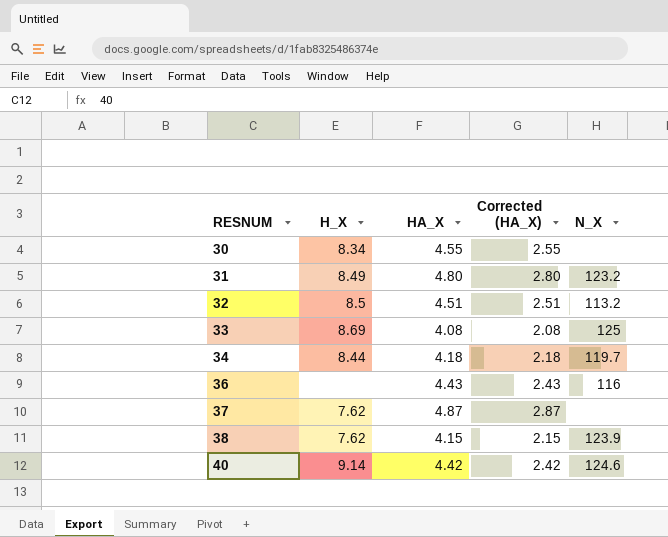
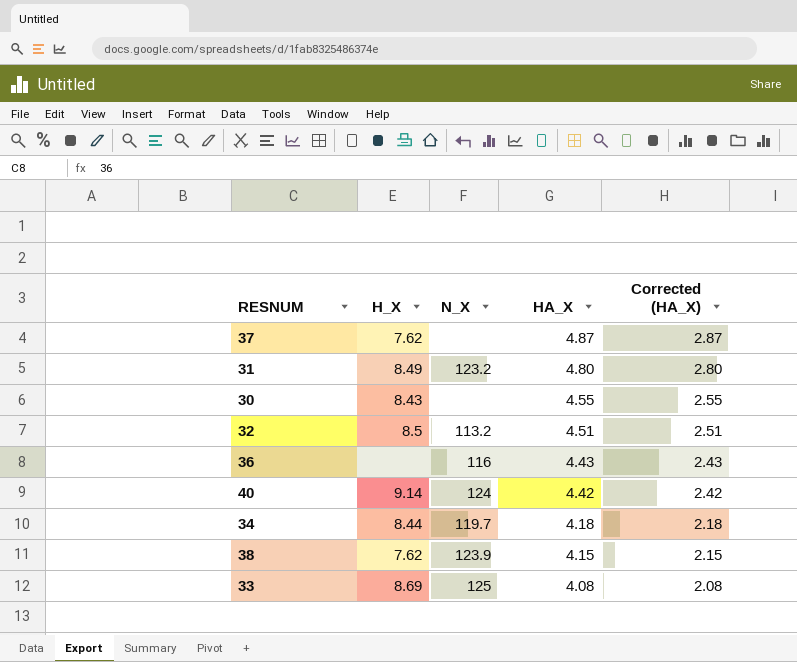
row order: RESNUM ascending -> HA_X descending
column N_X | position: 5 -> 3
30 | H_X: 8.34 -> 8.43
40 | N_X: 124.6 -> 124

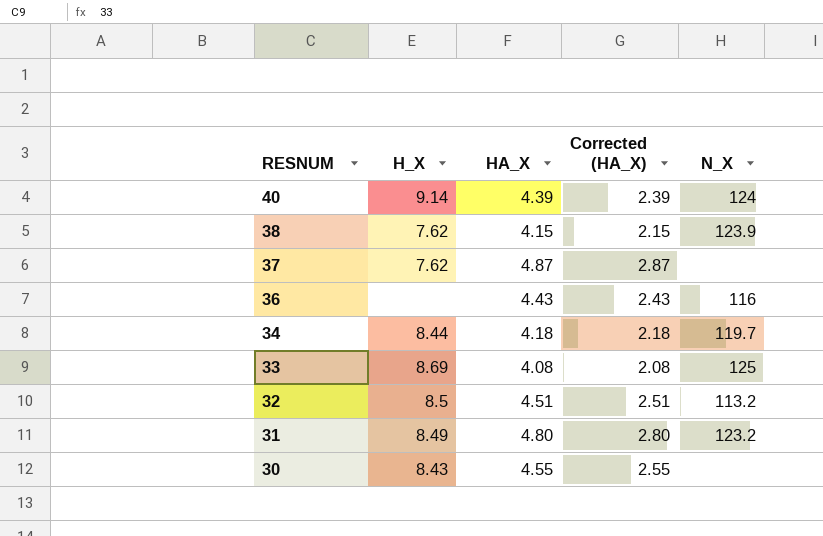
row order: HA_X descending -> RESNUM descending
column N_X | position: 3 -> 5
40 | HA_X: 4.42 -> 4.39
40 | Corrected (HA_X): 2.42 -> 2.39

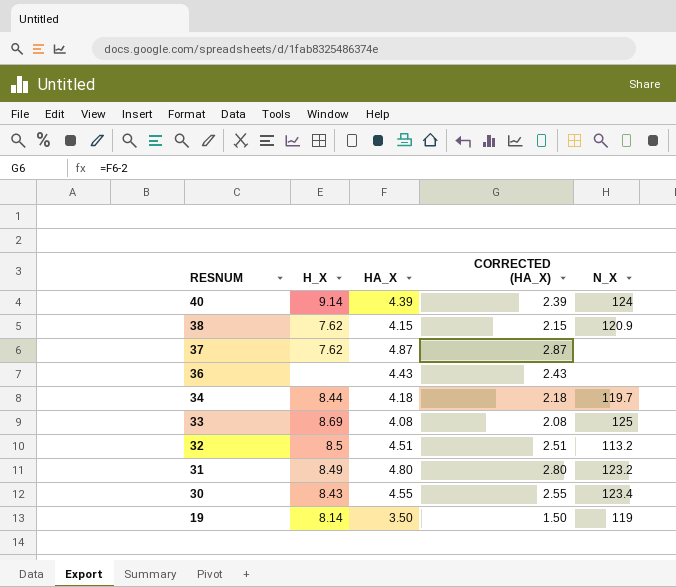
column name: Corrected (HA_X) -> CORRECTED (HA_X)
38 | N_X: 123.9 -> 120.9
36 | N_X: 116 -> none
30 | N_X: none -> 123.4
row 19: none -> 8.14 | 3.50 | 1.50 | 119

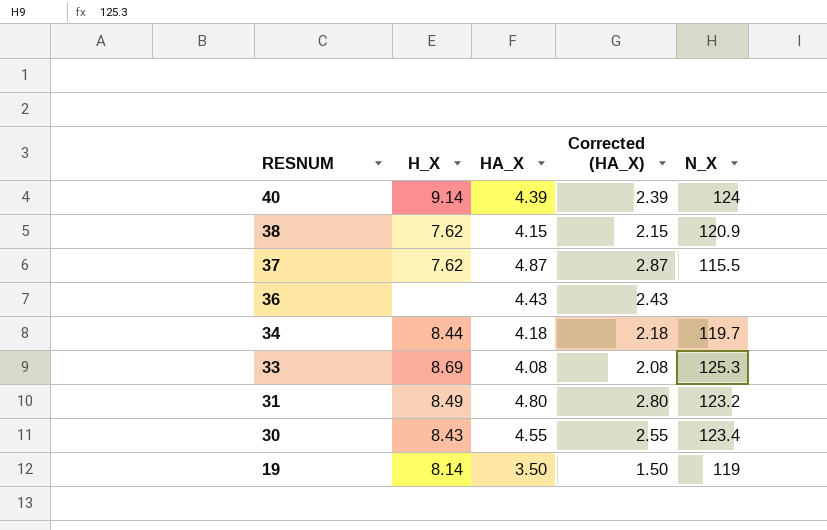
column name: CORRECTED (HA_X) -> Corrected (HA_X)
row 32: 8.5 | 4.51 | 2.51 | 113.2 -> none
37 | N_X: none -> 115.5
33 | N_X: 125 -> 125.3

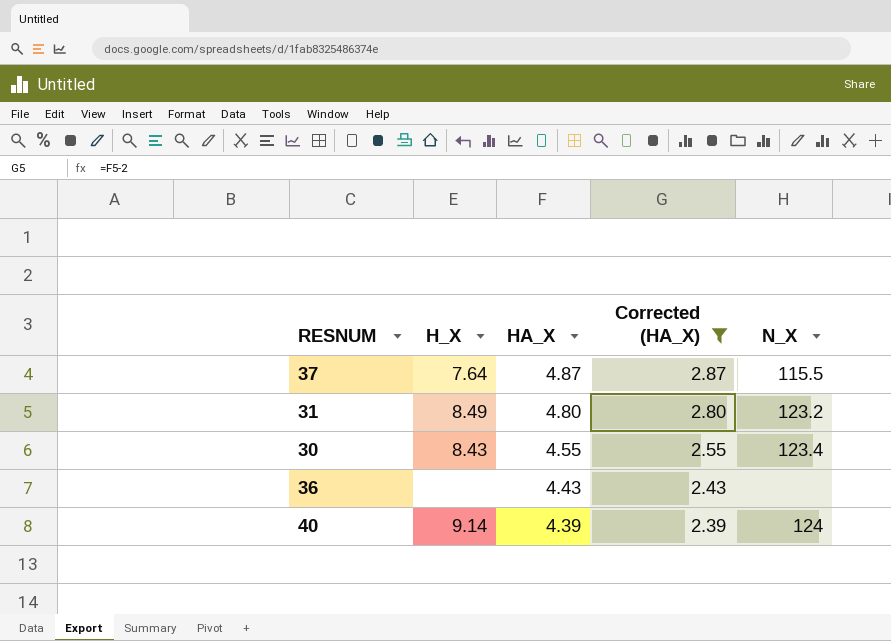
filter: none -> Corrected (HA_X) >= 2.39
row order: RESNUM descending -> HA_X descending
37 | H_X: 7.62 -> 7.64

